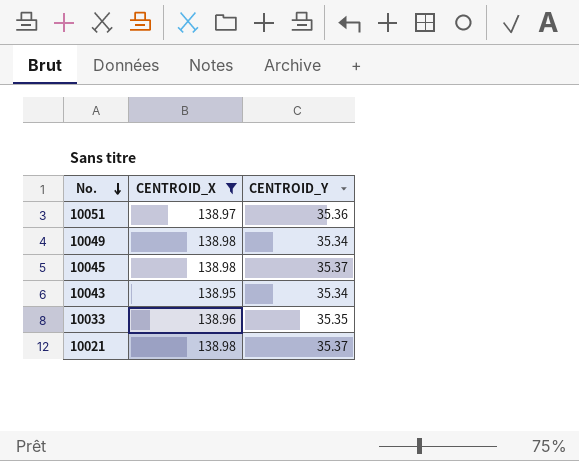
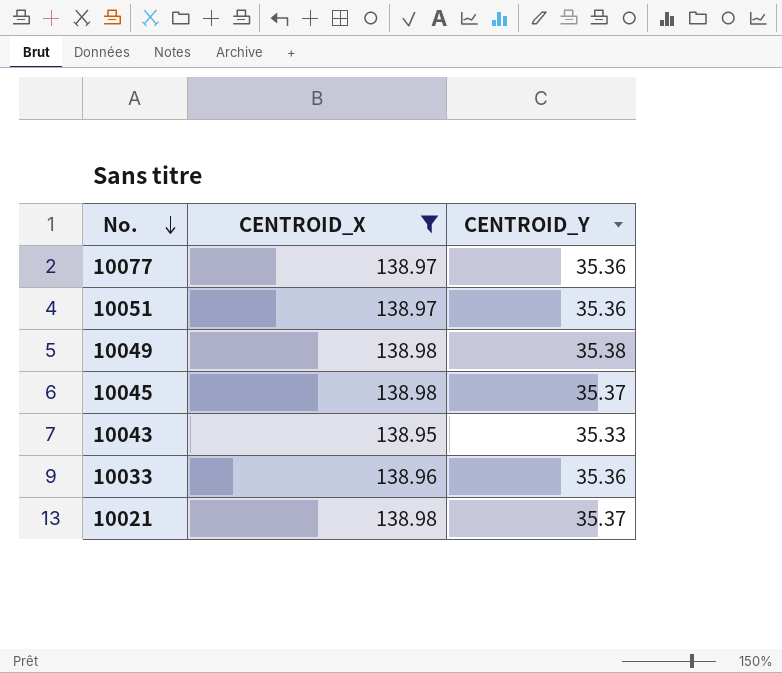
row 10077: none -> 138.97 | 35.36
10049 | CENTROID_Y: 35.34 -> 35.38
10043 | CENTROID_Y: 35.34 -> 35.33
10033 | CENTROID_Y: 35.35 -> 35.36

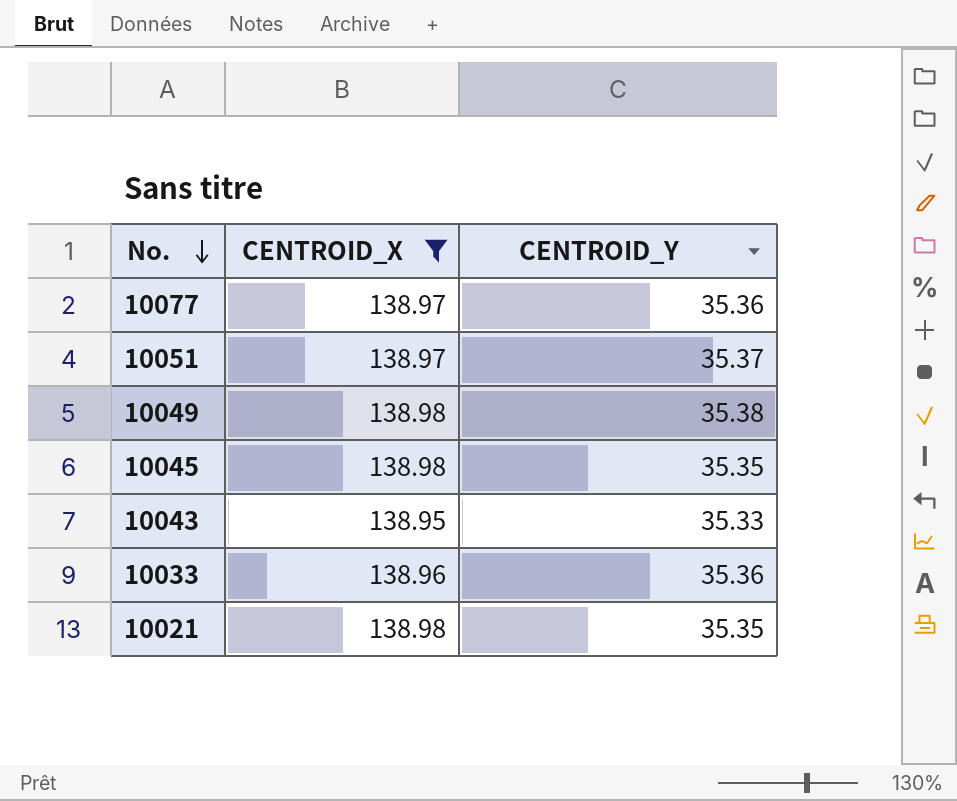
10051 | CENTROID_Y: 35.36 -> 35.37
10045 | CENTROID_Y: 35.37 -> 35.35
10021 | CENTROID_Y: 35.37 -> 35.35

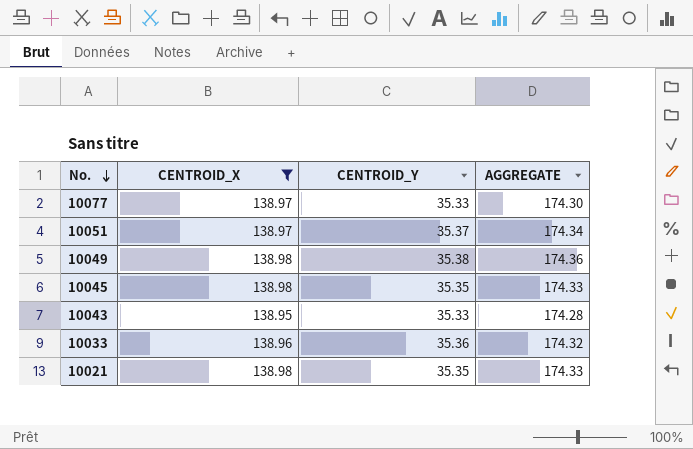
column AGGREGATE | formula: none -> [CENTROID_X] + [CENTROID_Y]
10077 | CENTROID_Y: 35.36 -> 35.33

